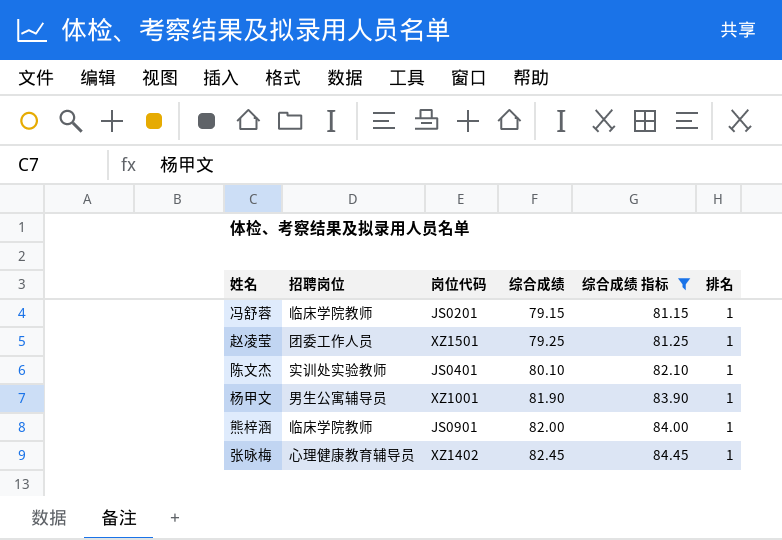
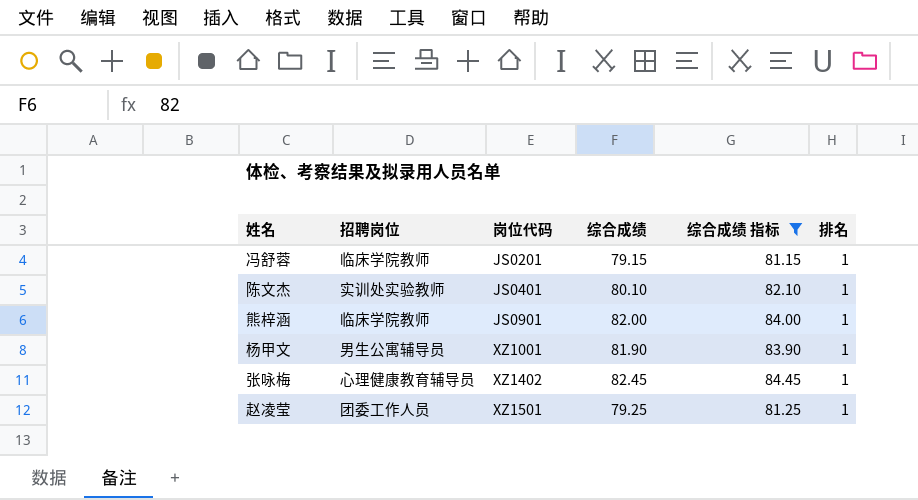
row order: 综合成绩 ascending -> 岗位代码 ascending

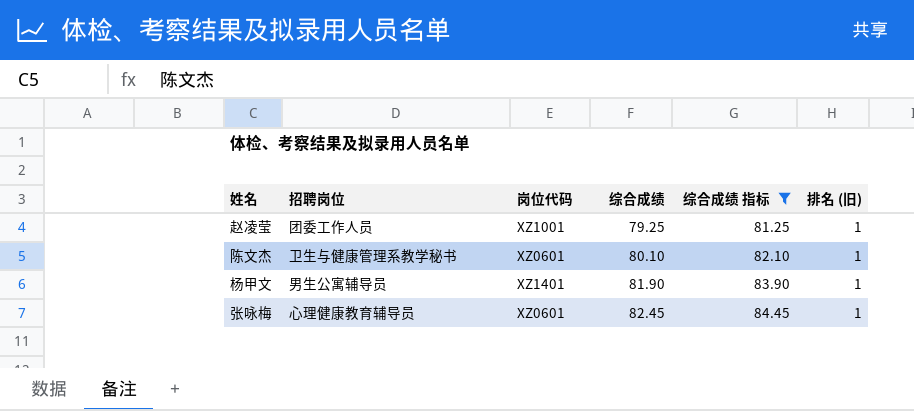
row order: 岗位代码 ascending -> 综合成绩 ascending
column name: 排名 -> 排名 (旧)
row 冯舒蓉: 临床学院教师 | JS0201 | 79.15 | 81.15 | 1 -> none
row 熊梓涵: 临床学院教师 | JS0901 | 82.00 | 84.00 | 1 -> none
赵凌莹 | 岗位代码: XZ1501 -> XZ1001
陈文杰 | 招聘岗位: 实训处实验教师 -> 卫生与健康管理系教学秘书
陈文杰 | 岗位代码: JS0401 -> XZ0601
杨甲文 | 岗位代码: XZ1001 -> XZ1401
张咏梅 | 岗位代码: XZ1402 -> XZ0601

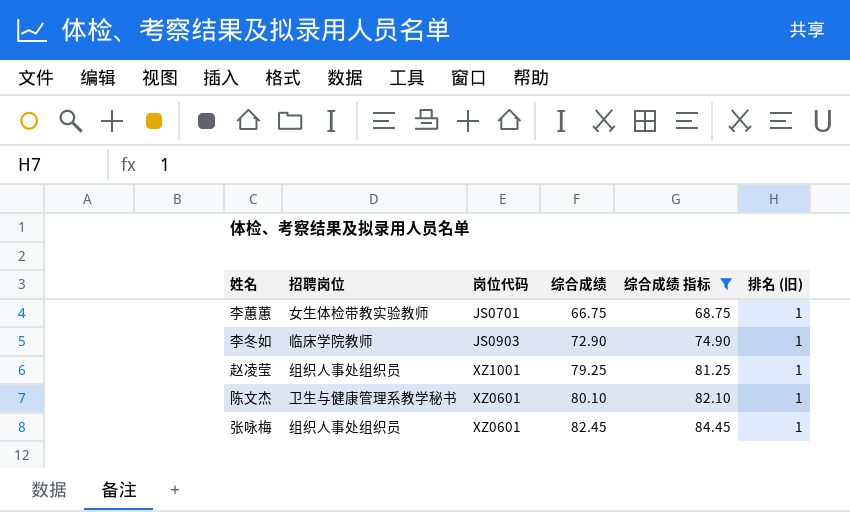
row 杨甲文: 男生公寓辅导员 | XZ1401 | 81.90 | 83.90 | 1 -> none
row 李蕙蕙: none -> 女生体检带教实验教师 | JS0701 | 66.75 | 68.75 | 1
row 李冬如: none -> 临床学院教师 | JS0903 | 72.90 | 74.90 | 1
赵凌莹 | 招聘岗位: 团委工作人员 -> 组织人事处组织员
张咏梅 | 招聘岗位: 心理健康教育辅导员 -> 组织人事处组织员

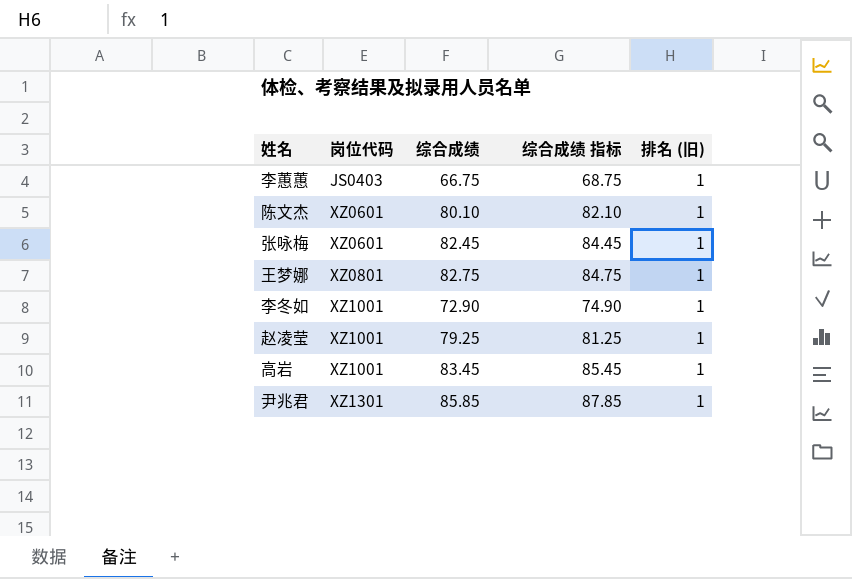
filter: 综合成绩 指标 <= 84.45 -> none
row order: 综合成绩 ascending -> 岗位代码 ascending
column 招聘岗位 | position: 2 -> none
李蕙蕙 | 岗位代码: JS0701 -> JS0403
李冬如 | 岗位代码: JS0903 -> XZ1001

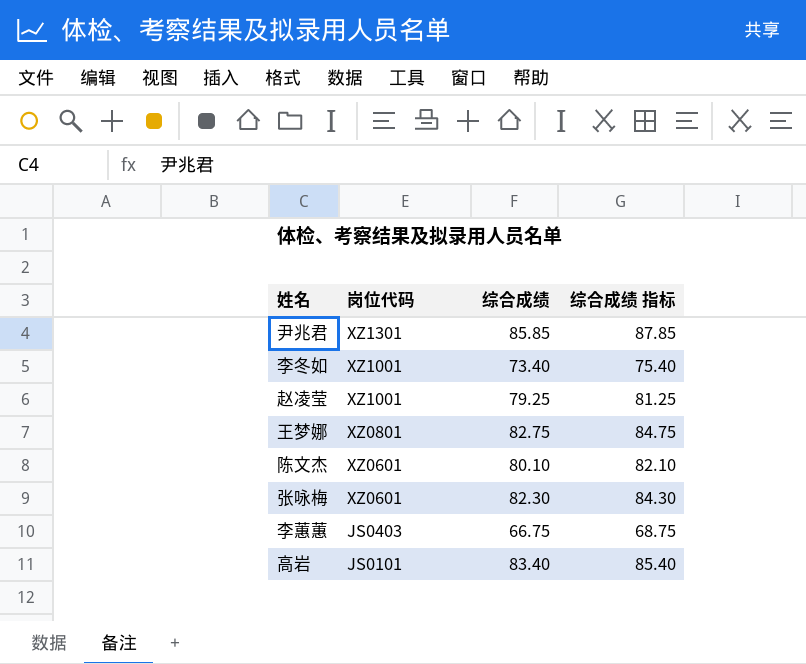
row order: 岗位代码 ascending -> 岗位代码 descending
column 排名 (旧) | position: 5 -> none
李冬如 | 综合成绩: 72.90 -> 73.40
李冬如 | 综合成绩 指标: 74.90 -> 75.40
张咏梅 | 综合成绩: 82.45 -> 82.30
张咏梅 | 综合成绩 指标: 84.45 -> 84.30
高岩 | 岗位代码: XZ1001 -> JS0101
高岩 | 综合成绩: 83.45 -> 83.40
高岩 | 综合成绩 指标: 85.45 -> 85.40

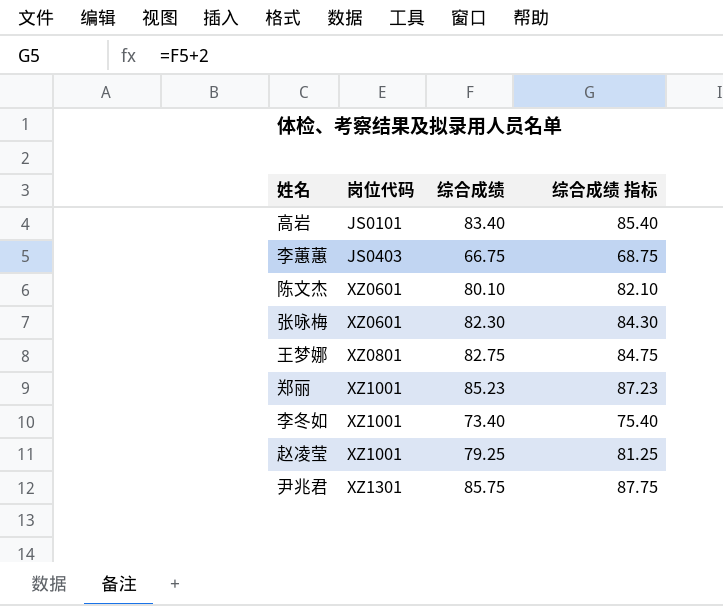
row order: 岗位代码 descending -> 岗位代码 ascending
row 郑丽: none -> XZ1001 | 85.23 | 87.23
尹兆君 | 综合成绩: 85.85 -> 85.75
尹兆君 | 综合成绩 指标: 87.85 -> 87.75

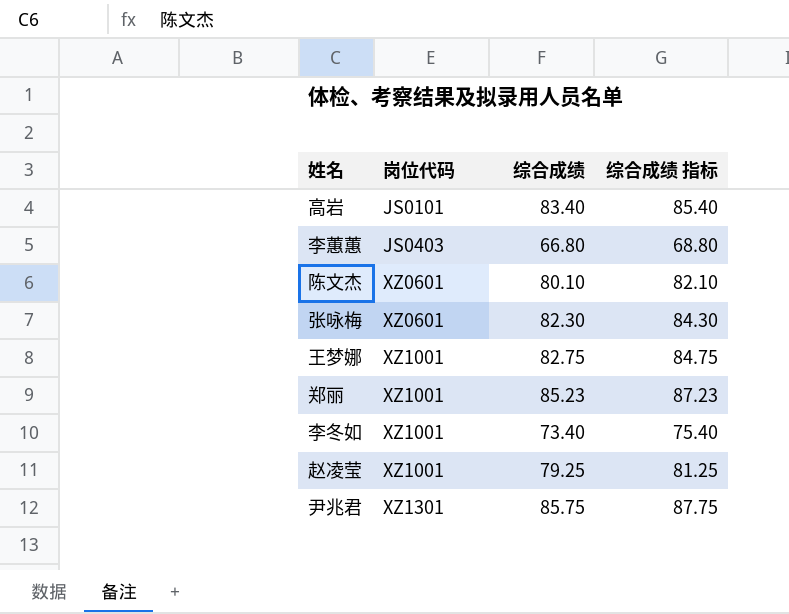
李蕙蕙 | 综合成绩: 66.75 -> 66.80
李蕙蕙 | 综合成绩 指标: 68.75 -> 68.80
王梦娜 | 岗位代码: XZ0801 -> XZ1001

